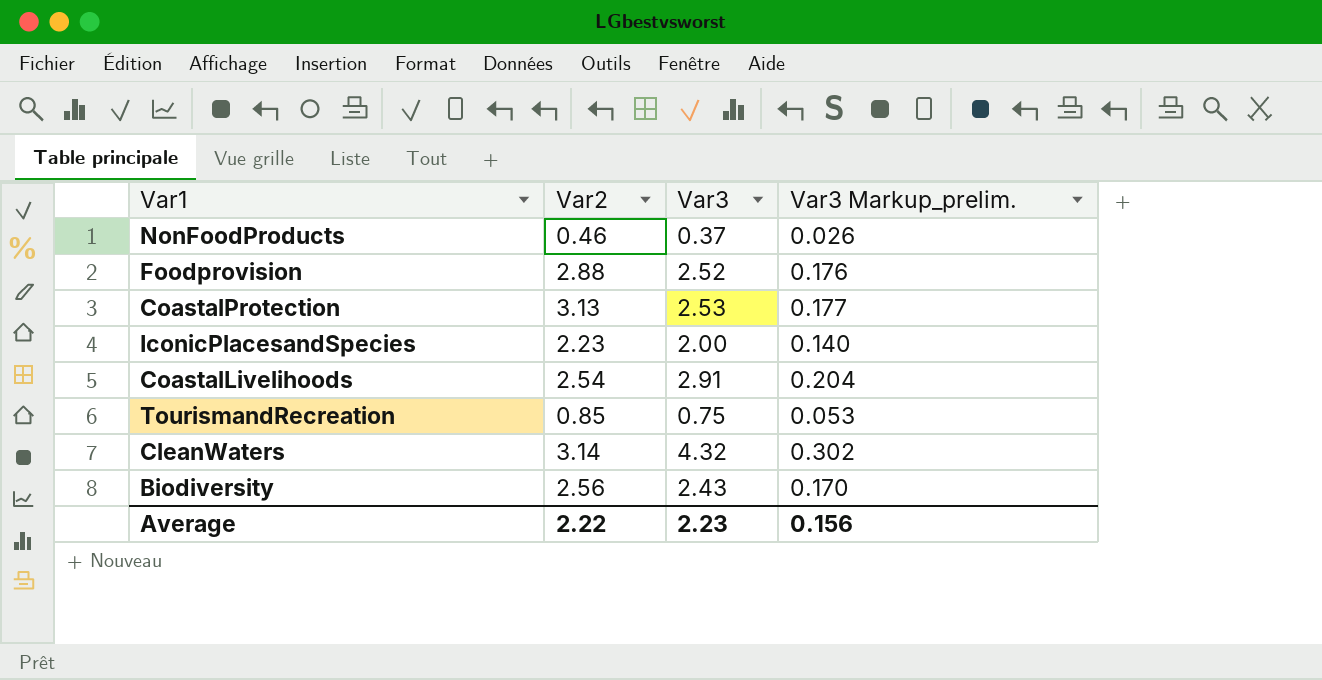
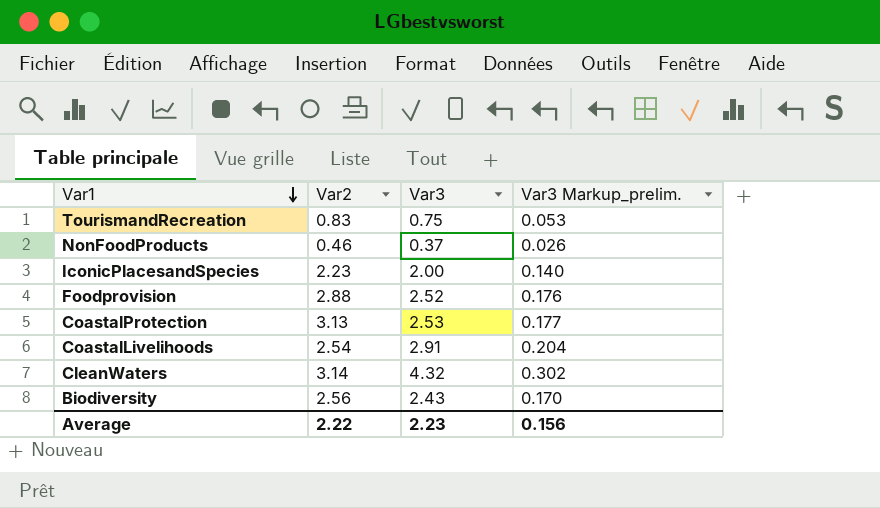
row order: none -> Var1 descending
TourismandRecreation | Var2: 0.85 -> 0.83

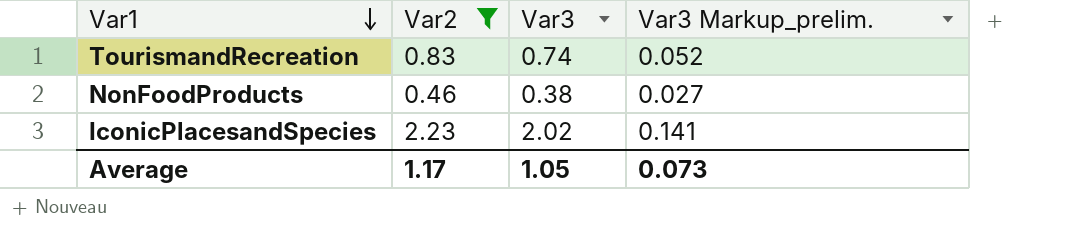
filter: none -> Var2 <= 2.23
TourismandRecreation | Var3: 0.75 -> 0.74
TourismandRecreation | Var3 Markup_prelim.: 0.053 -> 0.052
NonFoodProducts | Var3: 0.37 -> 0.38
NonFoodProducts | Var3 Markup_prelim.: 0.026 -> 0.027
IconicPlacesandSpecies | Var3: 2.00 -> 2.02
IconicPlacesandSpecies | Var3 Markup_prelim.: 0.140 -> 0.141
Average | Var2: 2.22 -> 1.17
Average | Var3: 2.23 -> 1.05
Average | Var3 Markup_prelim.: 0.156 -> 0.073

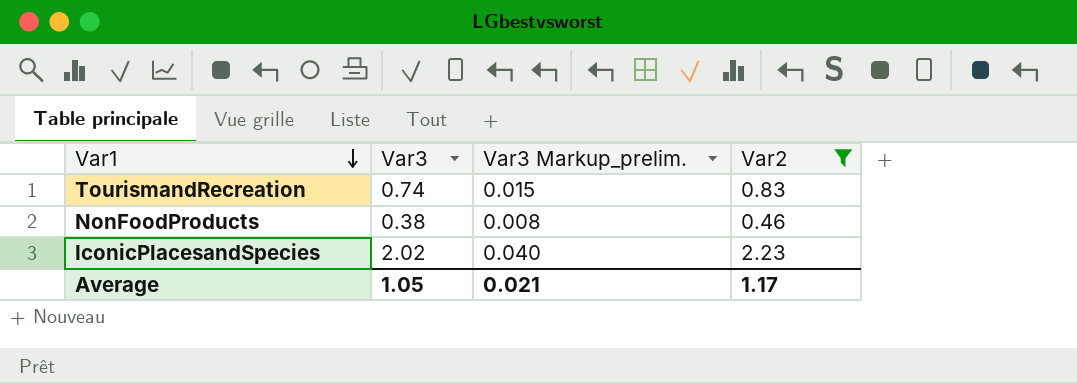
column Var3 Markup_prelim. | formula: [Var3] * 0.07 -> [Var3] * 0.02
column Var2 | position: 2 -> 4
Average | Var3 Markup_prelim.: 0.073 -> 0.021

